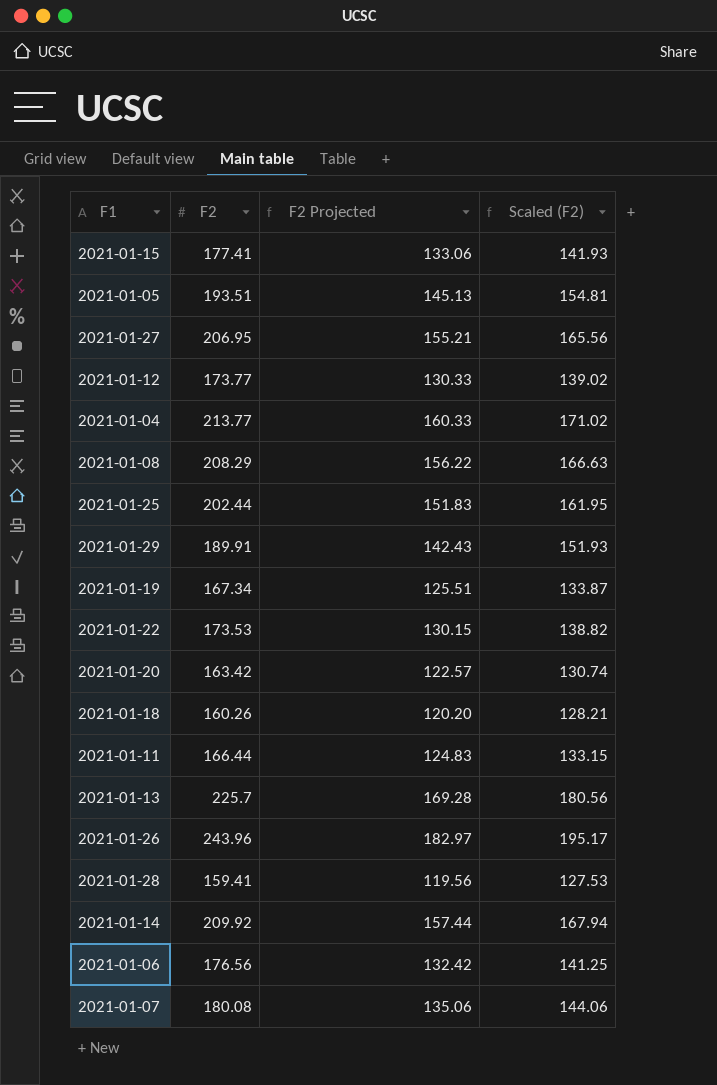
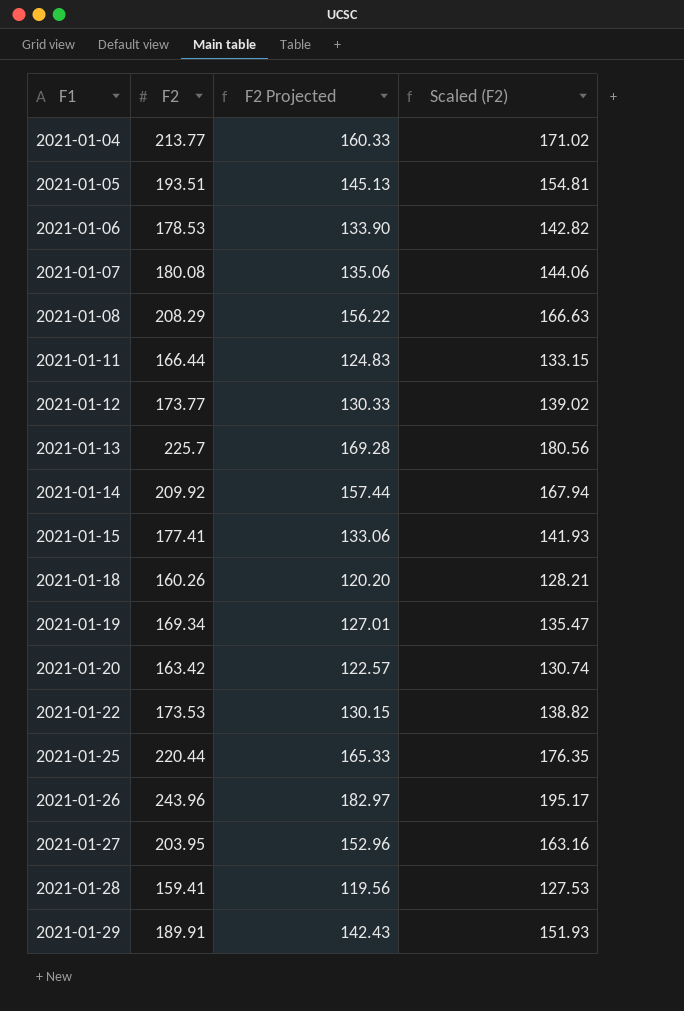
row order: none -> F1 ascending
2021-01-06 | F2: 176.56 -> 178.53
2021-01-06 | F2 Projected: 132.42 -> 133.90
2021-01-06 | Scaled (F2): 141.25 -> 142.82
2021-01-19 | F2: 167.34 -> 169.34
2021-01-19 | F2 Projected: 125.51 -> 127.01
2021-01-19 | Scaled (F2): 133.87 -> 135.47
2021-01-25 | F2: 202.44 -> 220.44
2021-01-25 | F2 Projected: 151.83 -> 165.33
2021-01-25 | Scaled (F2): 161.95 -> 176.35
2021-01-27 | F2: 206.95 -> 203.95
2021-01-27 | F2 Projected: 155.21 -> 152.96
2021-01-27 | Scaled (F2): 165.56 -> 163.16

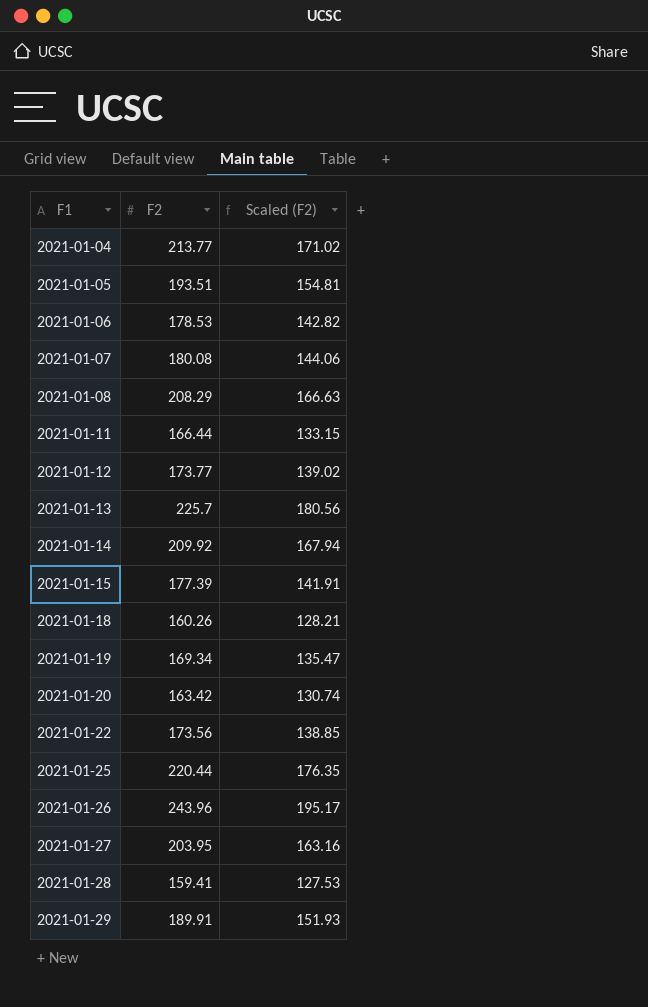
column F2 Projected | formula: [F2] * 0.75 -> none
2021-01-15 | F2: 177.41 -> 177.39
2021-01-15 | Scaled (F2): 141.93 -> 141.91
2021-01-22 | F2: 173.53 -> 173.56
2021-01-22 | Scaled (F2): 138.82 -> 138.85

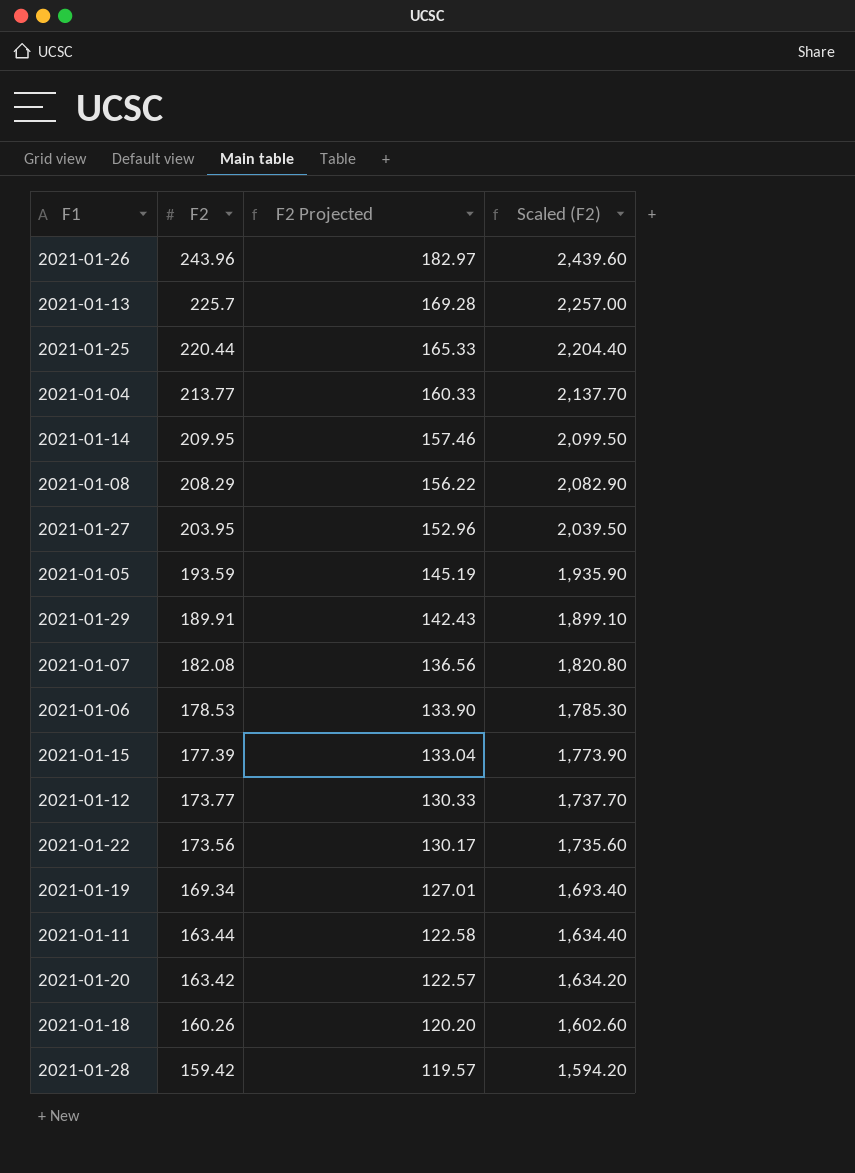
row order: F1 ascending -> F2 descending
column F2 Projected | formula: none -> [F2] * 0.75
column Scaled (F2) | formula: [F2] * 0.8 -> [F2] * 10
2021-01-14 | F2: 209.92 -> 209.95
2021-01-05 | F2: 193.51 -> 193.59
2021-01-07 | F2: 180.08 -> 182.08
2021-01-11 | F2: 166.44 -> 163.44
2021-01-28 | F2: 159.41 -> 159.42

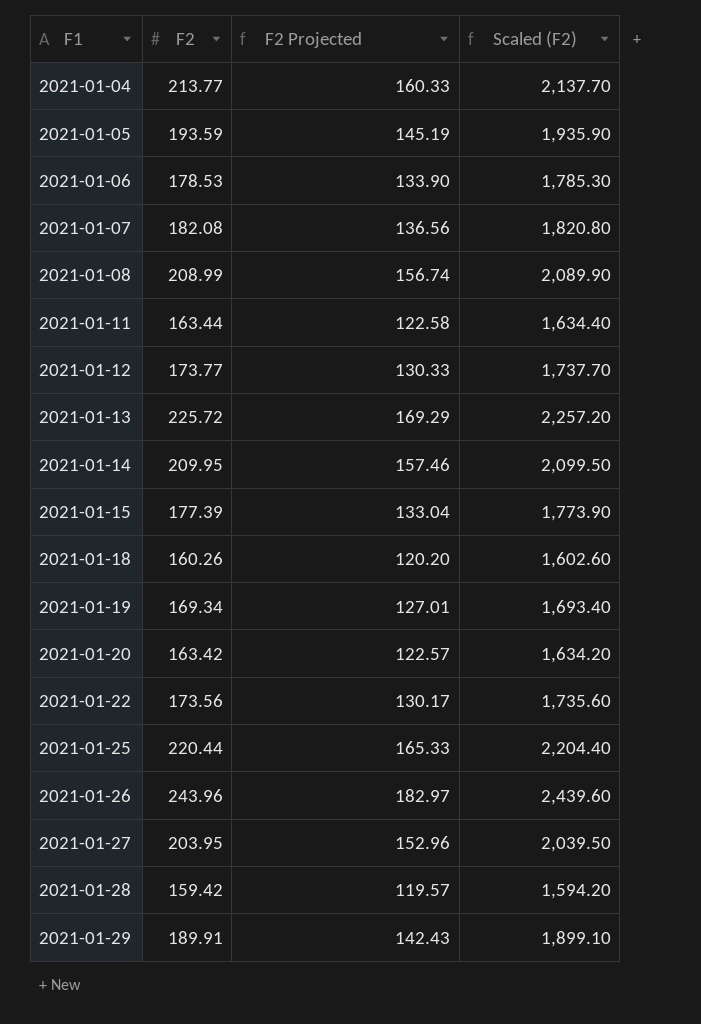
row order: F2 descending -> F1 ascending
2021-01-08 | F2: 208.29 -> 208.99
2021-01-08 | F2 Projected: 156.22 -> 156.74
2021-01-08 | Scaled (F2): 2,082.90 -> 2,089.90
2021-01-13 | F2: 225.7 -> 225.72
2021-01-13 | F2 Projected: 169.28 -> 169.29
2021-01-13 | Scaled (F2): 2,257.00 -> 2,257.20

